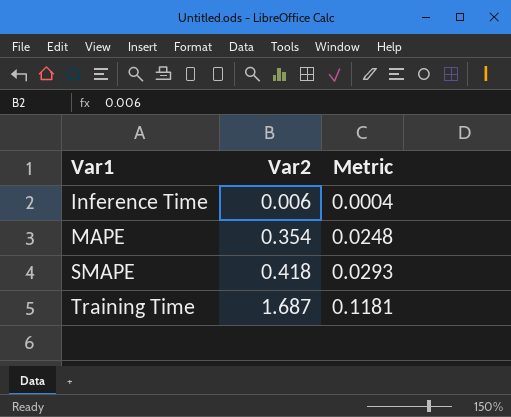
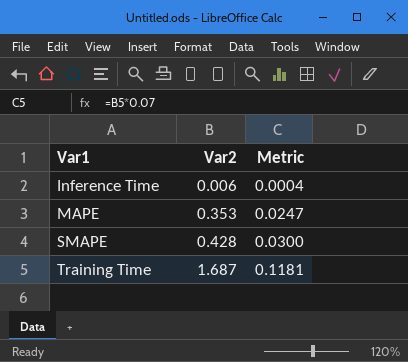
MAPE | Var2: 0.354 -> 0.353
MAPE | Metric: 0.0248 -> 0.0247
SMAPE | Var2: 0.418 -> 0.428
SMAPE | Metric: 0.0293 -> 0.0300

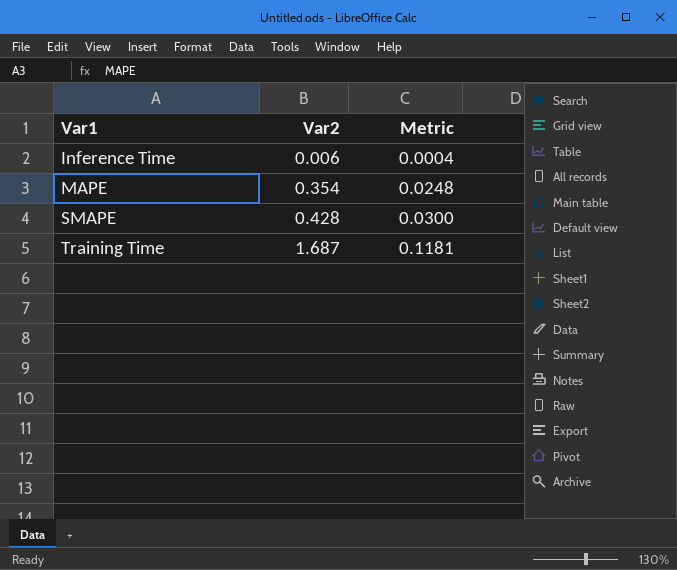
MAPE | Var2: 0.353 -> 0.354
MAPE | Metric: 0.0247 -> 0.0248

